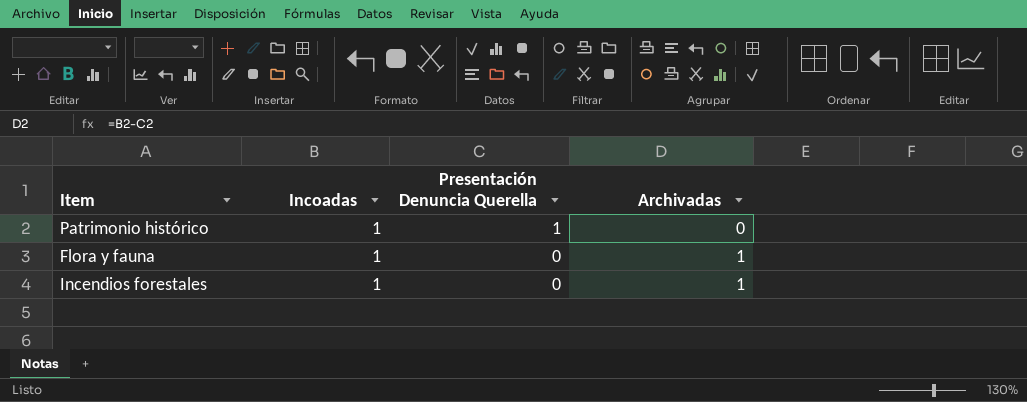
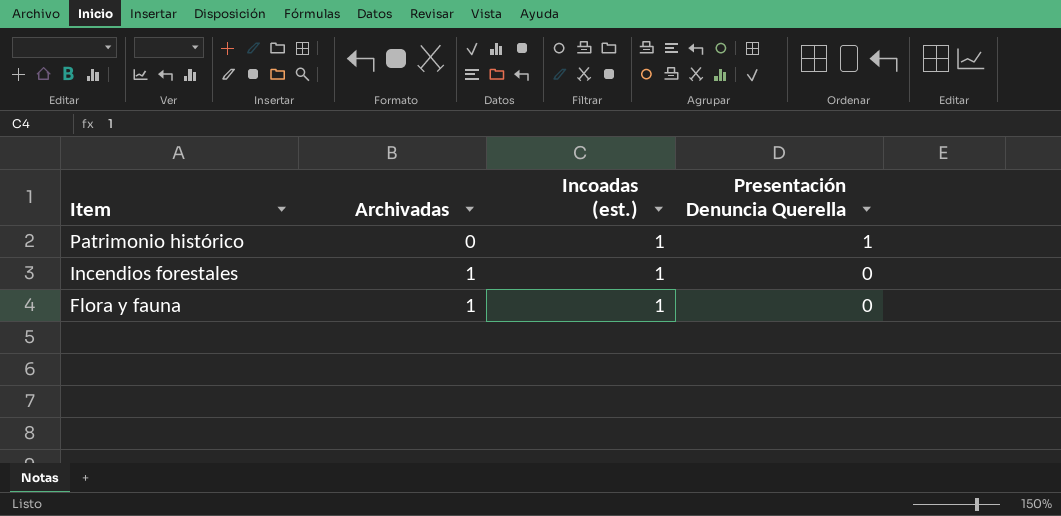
row order: Presentación Denuncia Querella descending -> Item descending
column Archivadas | position: 4 -> 2
column name: Incoadas -> Incoadas (est.)

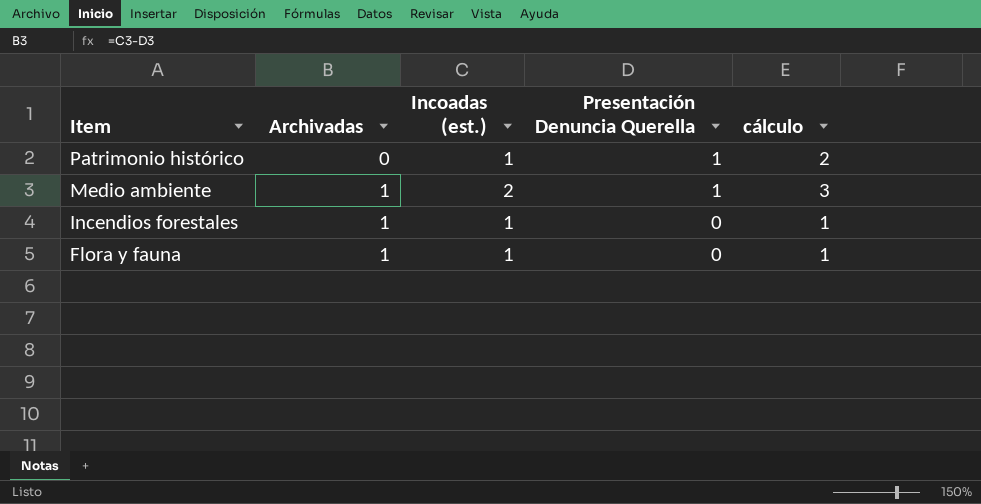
column cálculo | formula: none -> [Incoadas (est.)] + [Presentación Denuncia Querella]
row Medio ambiente: none -> 1 | 2 | 1 | 3

